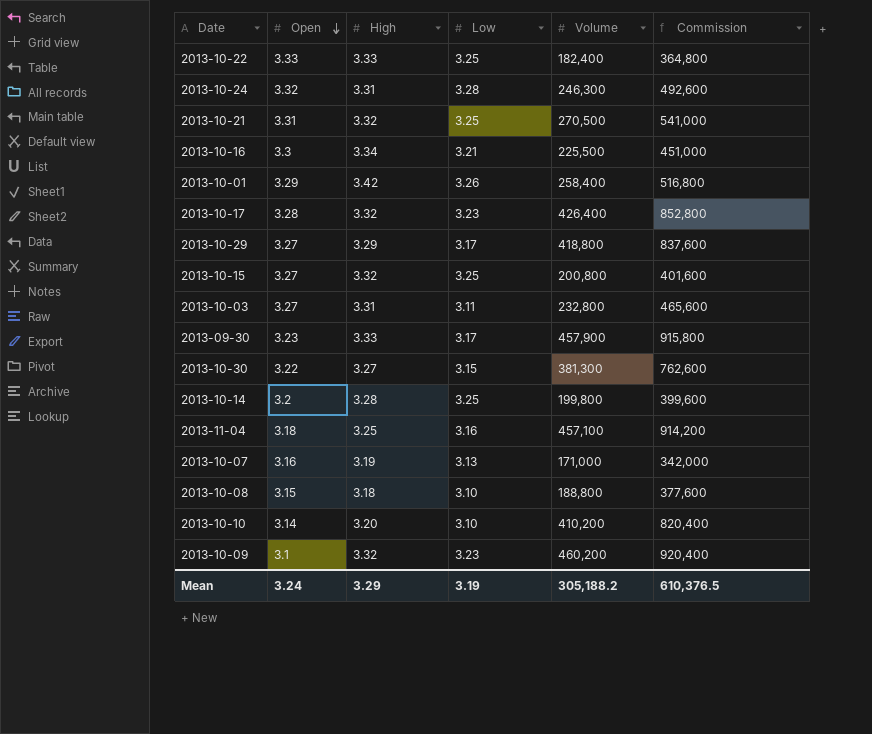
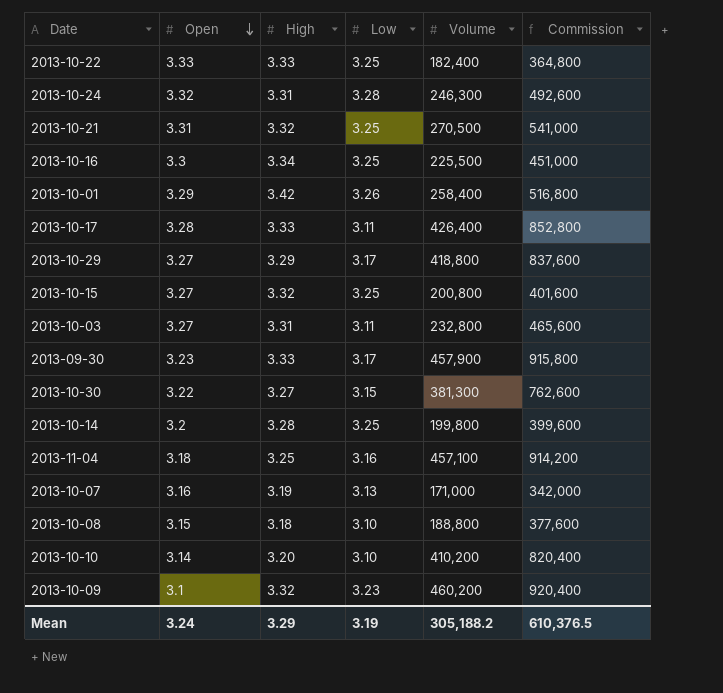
2013-10-16 | Low: 3.21 -> 3.25
2013-10-17 | High: 3.32 -> 3.33
2013-10-17 | Low: 3.23 -> 3.11

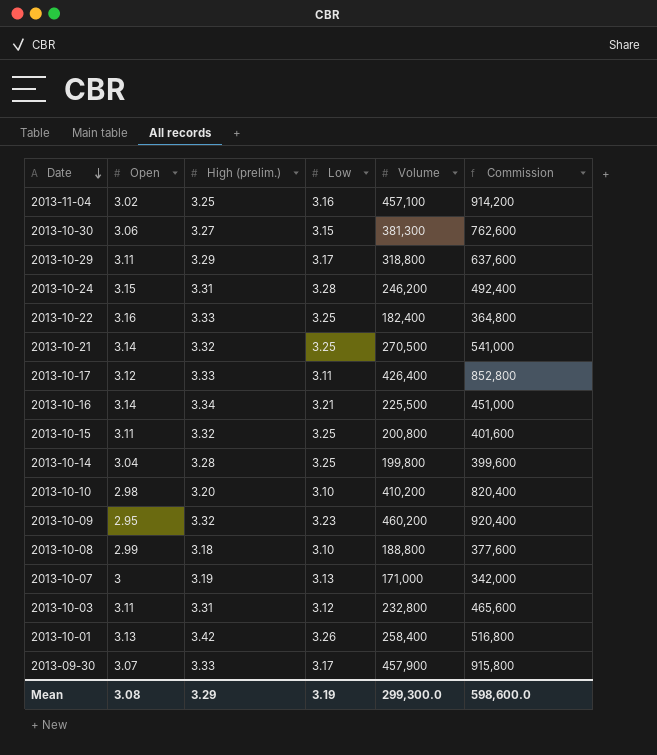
row order: Open descending -> Date descending
column name: High -> High (prelim.)
2013-11-04 | Open: 3.18 -> 3.02
2013-10-30 | Open: 3.22 -> 3.06
2013-10-29 | Open: 3.27 -> 3.11
2013-10-29 | Volume: 418,800 -> 318,800
2013-10-29 | Commission: 837,600 -> 637,600
2013-10-24 | Open: 3.32 -> 3.15
2013-10-24 | Volume: 246,300 -> 246,200
2013-10-24 | Commission: 492,600 -> 492,400
2013-10-22 | Open: 3.33 -> 3.16
2013-10-21 | Open: 3.31 -> 3.14
2013-10-17 | Open: 3.28 -> 3.12
2013-10-16 | Open: 3.3 -> 3.14
2013-10-16 | Low: 3.25 -> 3.21
2013-10-15 | Open: 3.27 -> 3.11
2013-10-14 | Open: 3.2 -> 3.04
2013-10-10 | Open: 3.14 -> 2.98
2013-10-09 | Open: 3.1 -> 2.95
2013-10-08 | Open: 3.15 -> 2.99
2013-10-07 | Open: 3.16 -> 3
2013-10-03 | Open: 3.27 -> 3.11
2013-10-03 | Low: 3.11 -> 3.12
2013-10-01 | Open: 3.29 -> 3.13
2013-09-30 | Open: 3.23 -> 3.07
Mean | Open: 3.24 -> 3.08
Mean | Volume: 305,188.2 -> 299,300.0
Mean | Commission: 610,376.5 -> 598,600.0

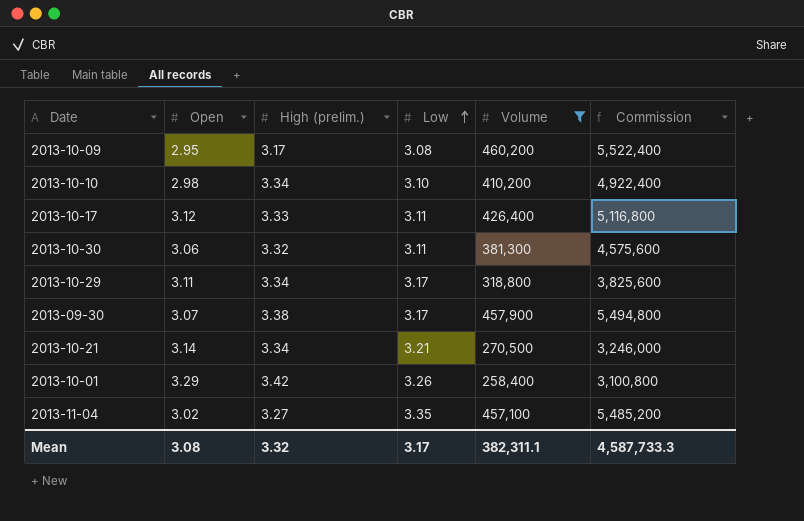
filter: none -> Volume >= 258,400
row order: Date descending -> Low ascending
column Commission | formula: [Volume] * 2 -> [Volume] * 12
2013-10-09 | High (prelim.): 3.32 -> 3.17
2013-10-09 | Low: 3.23 -> 3.08
2013-10-10 | High (prelim.): 3.20 -> 3.34
2013-10-30 | High (prelim.): 3.27 -> 3.32
2013-10-30 | Low: 3.15 -> 3.11
2013-10-29 | High (prelim.): 3.29 -> 3.34
2013-09-30 | High (prelim.): 3.33 -> 3.38
2013-10-21 | High (prelim.): 3.32 -> 3.34
2013-10-21 | Low: 3.25 -> 3.21
2013-10-01 | Open: 3.13 -> 3.29
2013-11-04 | High (prelim.): 3.25 -> 3.27
2013-11-04 | Low: 3.16 -> 3.35
Mean | High (prelim.): 3.29 -> 3.32
Mean | Low: 3.19 -> 3.17
Mean | Volume: 299,300.0 -> 382,311.1
Mean | Commission: 598,600.0 -> 4,587,733.3

